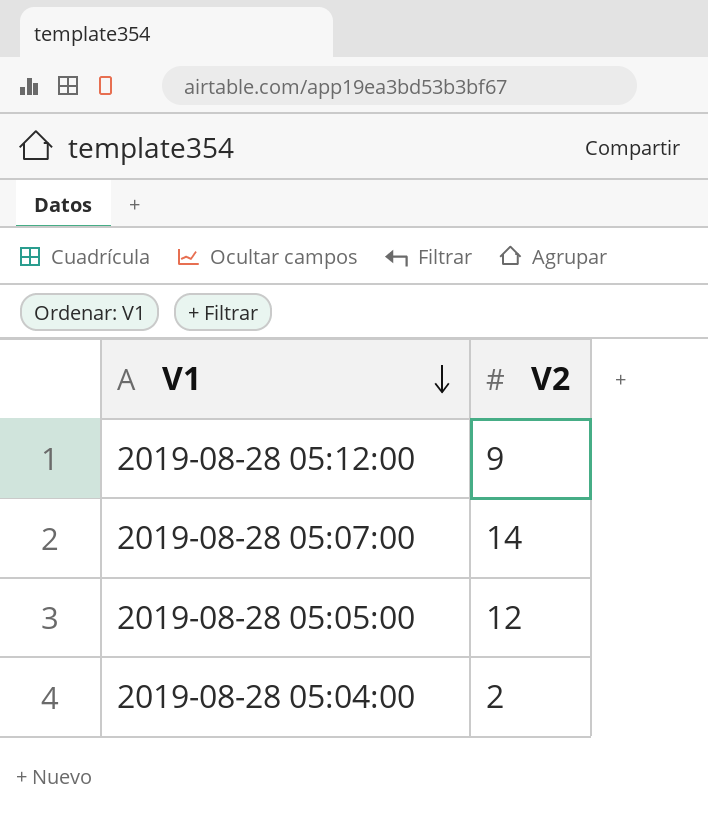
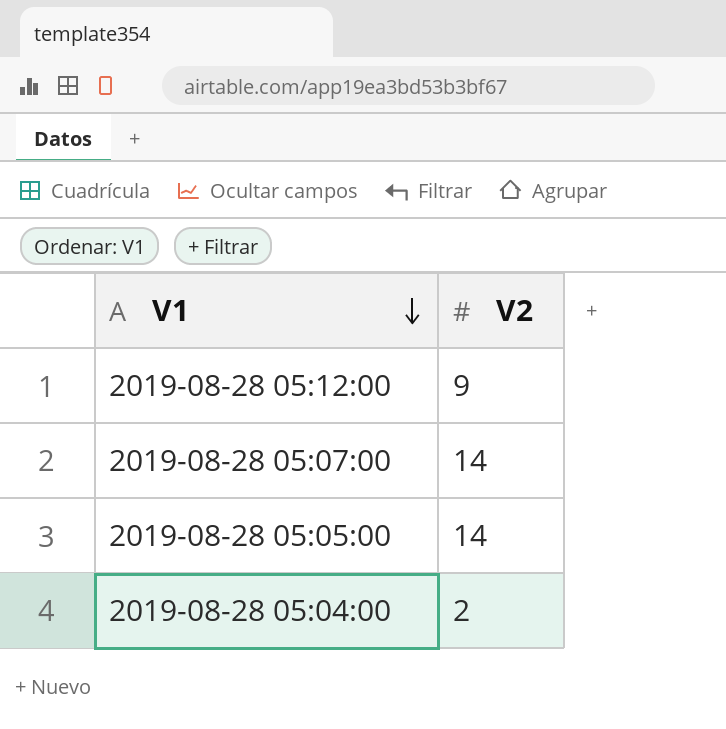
2019-08-28 05:05:00 | V2: 12 -> 14

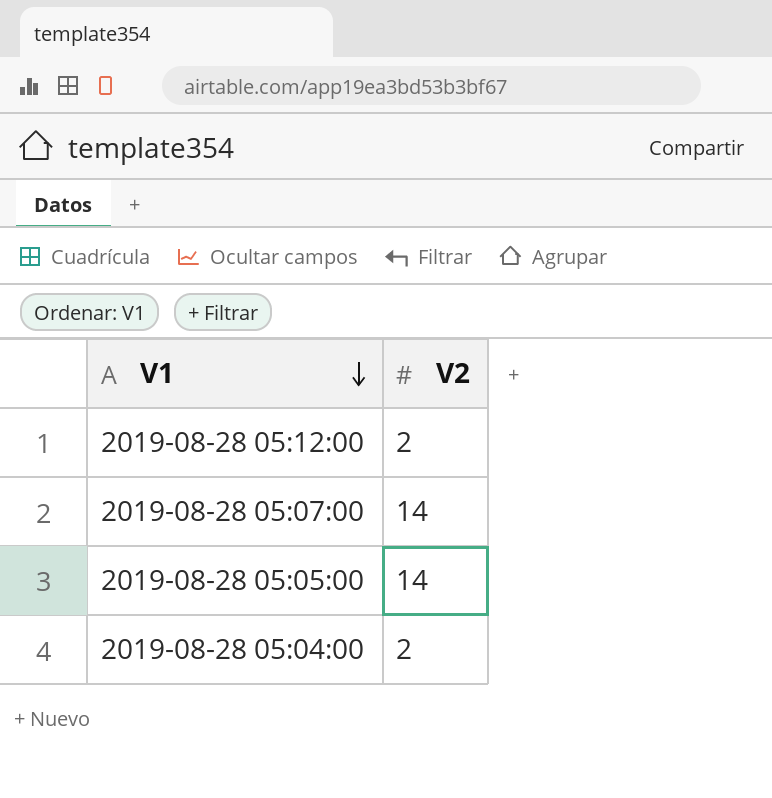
2019-08-28 05:12:00 | V2: 9 -> 2

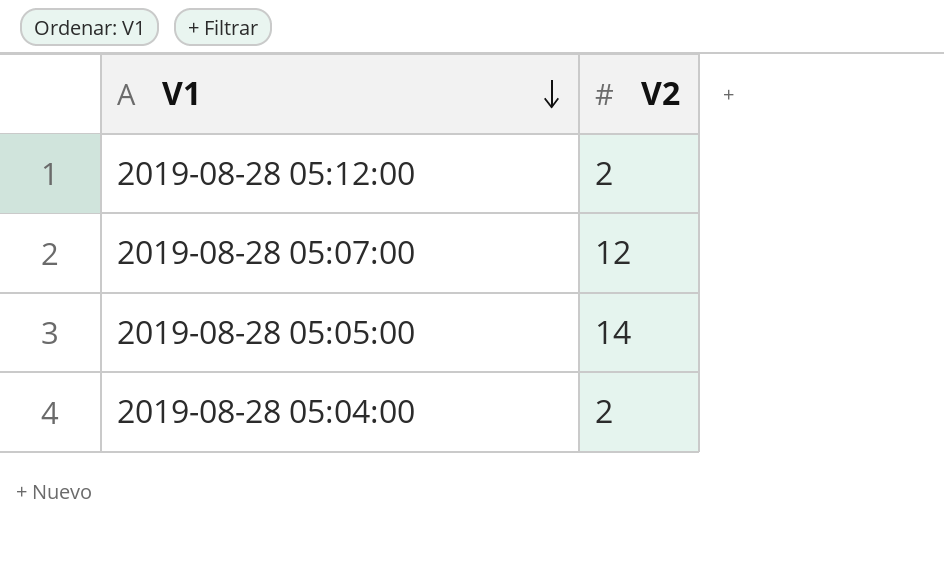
2019-08-28 05:07:00 | V2: 14 -> 12

